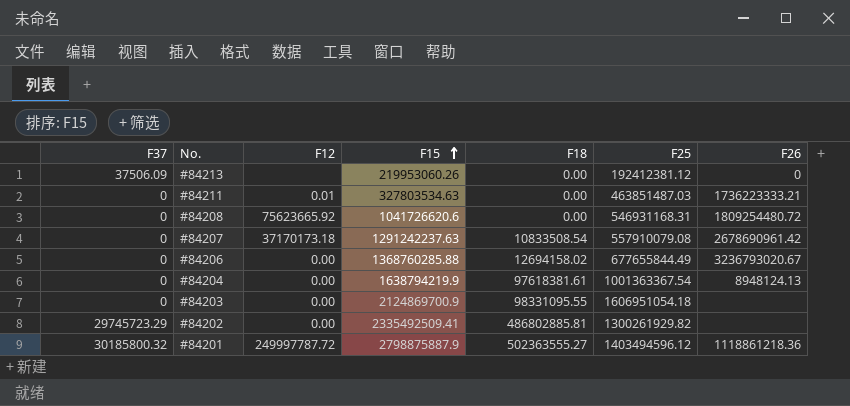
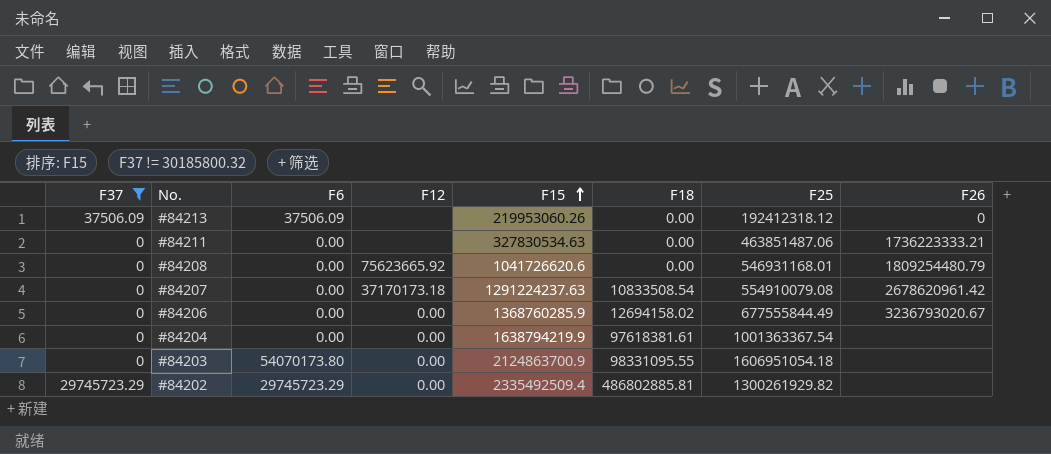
filter: none -> F37 != 30185800.32
column F6 | position: none -> 3
#84213 | F25: 192412381.12 -> 192412318.12
#84211 | F12: 0.01 -> none
#84211 | F15: 327803534.63 -> 327830534.63
#84211 | F25: 463851487.03 -> 463851487.06
#84208 | F25: 546931168.31 -> 546931168.01
#84208 | F26: 1809254480.72 -> 1809254480.79
#84207 | F15: 1291242237.63 -> 1291224237.63
#84207 | F25: 557910079.08 -> 554910079.08
#84207 | F26: 2678690961.42 -> 2678620961.42
#84206 | F15: 1368760285.88 -> 1368760285.9
#84206 | F25: 677655844.49 -> 677555844.49
#84204 | F26: 8948124.13 -> none
#84203 | F15: 2124869700.9 -> 2124863700.9
#84202 | F15: 2335492509.41 -> 2335492509.4

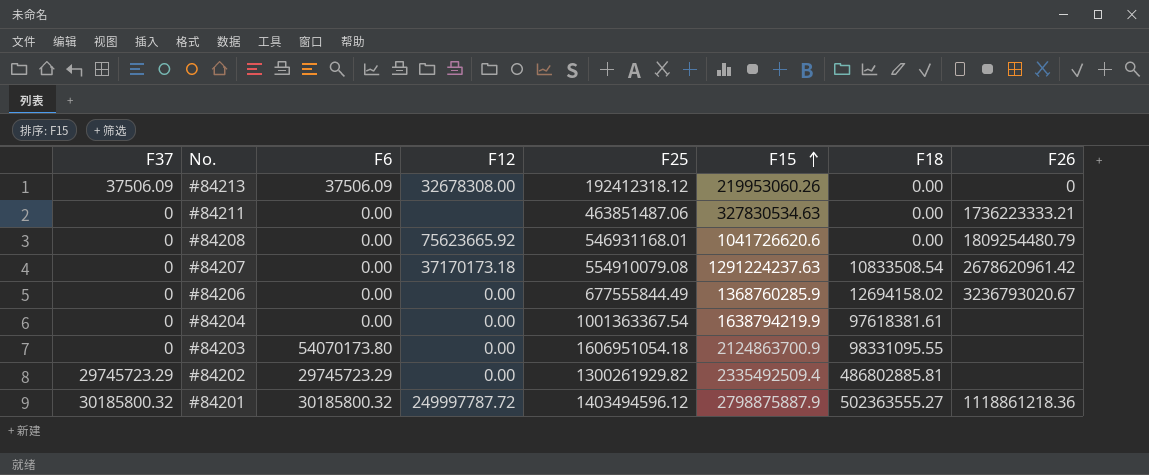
filter: F37 != 30185800.32 -> none
column F25 | position: 7 -> 5
#84213 | F12: none -> 32678308.00

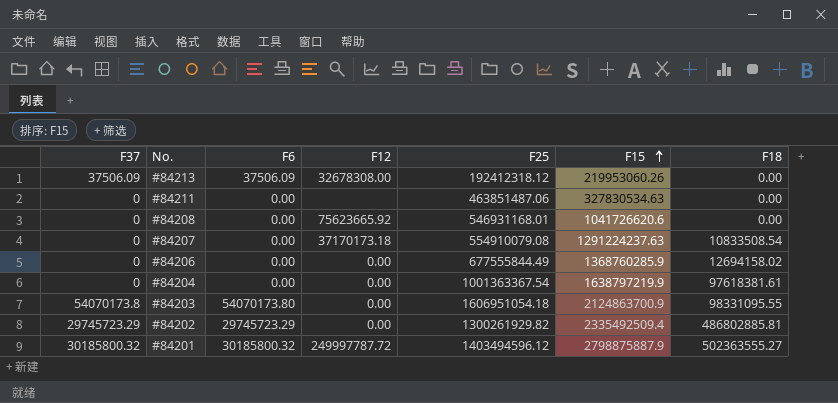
column F26 | position: 8 -> none
#84204 | F15: 1638794219.9 -> 1638797219.9
#84203 | F37: 0 -> 54070173.8

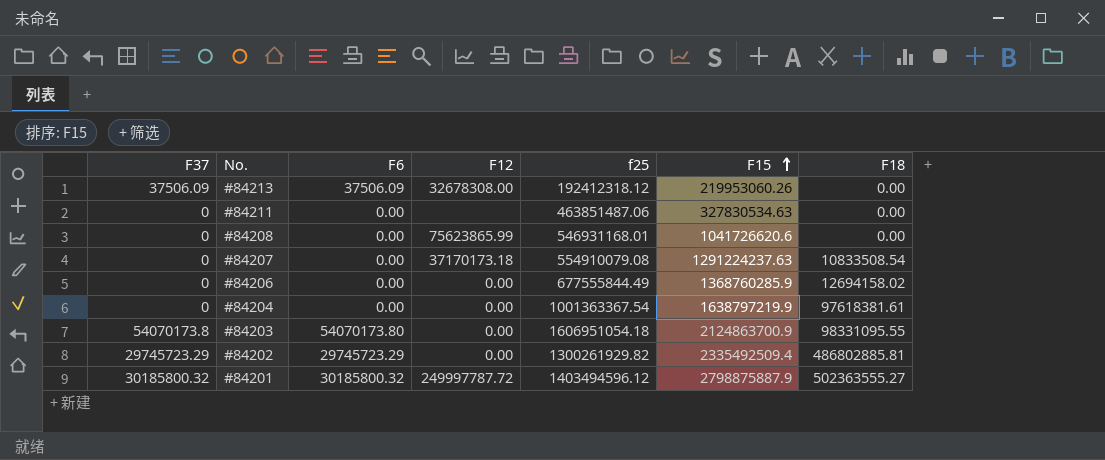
column name: F25 -> f25
#84208 | F12: 75623665.92 -> 75623865.99

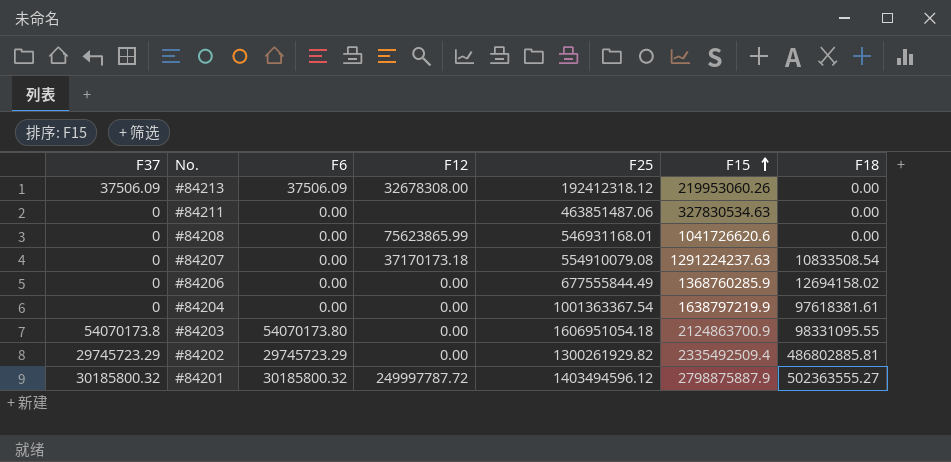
column name: f25 -> F25

